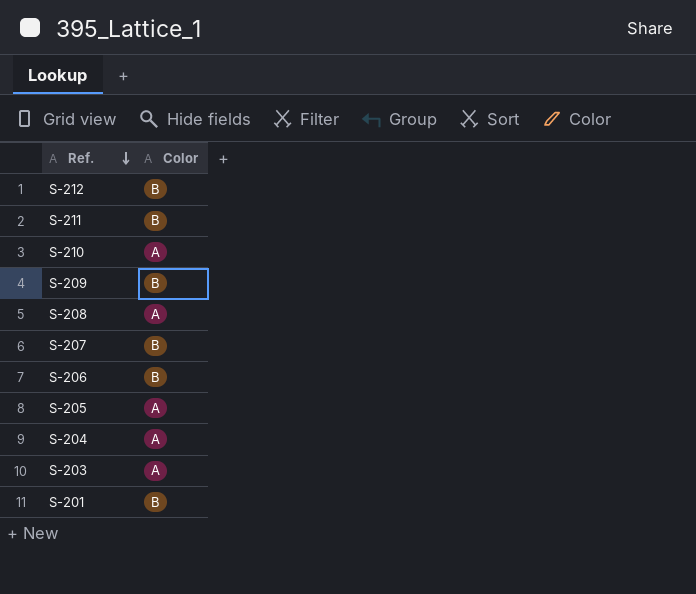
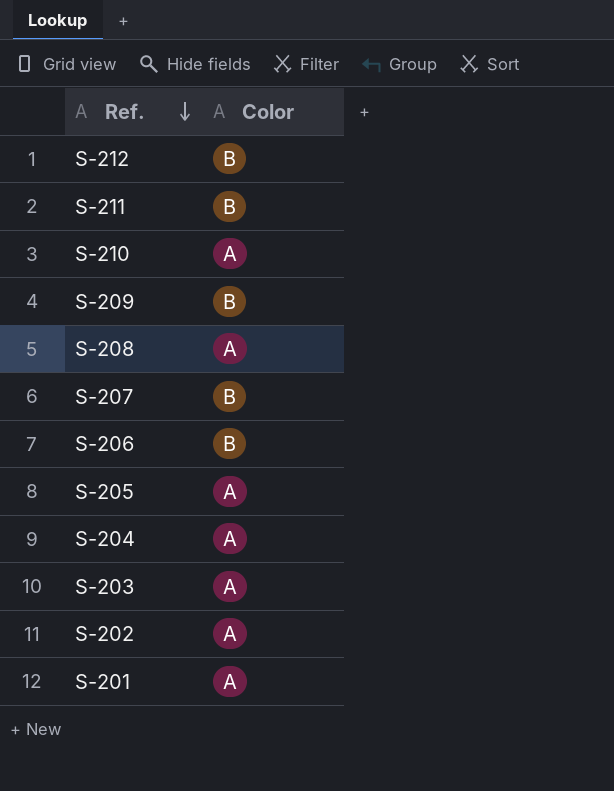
row S-202: none -> A
S-201 | Color: B -> A

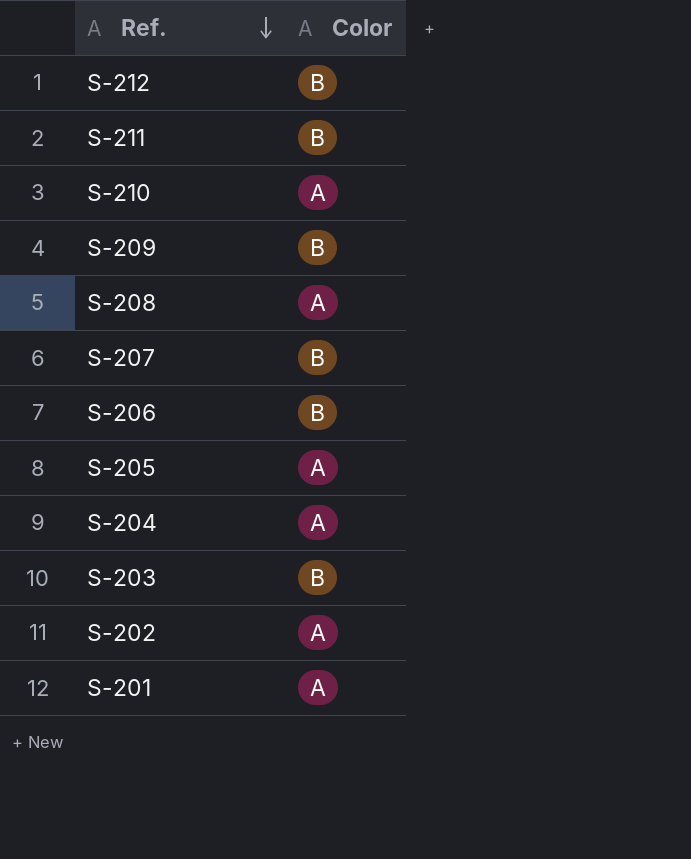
S-203 | Color: A -> B

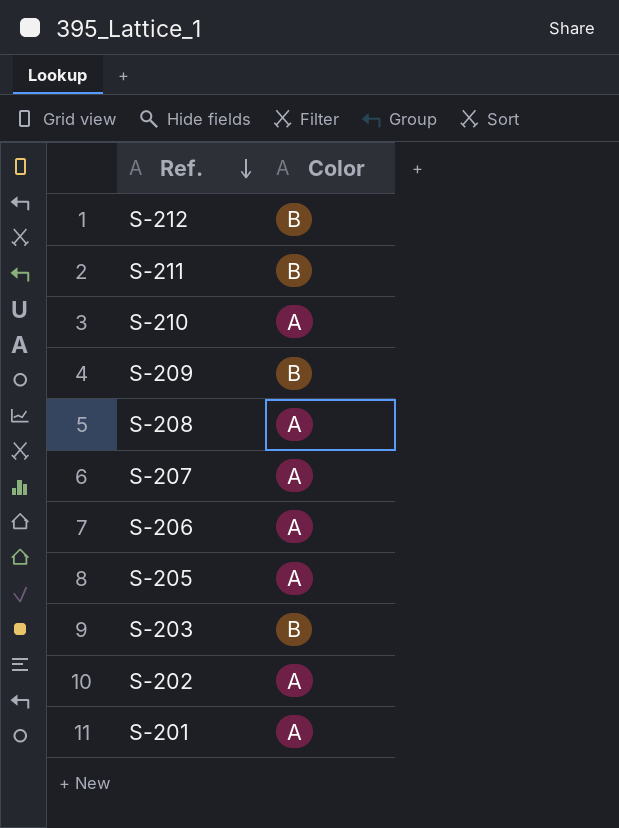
row S-204: A -> none
S-207 | Color: B -> A
S-206 | Color: B -> A

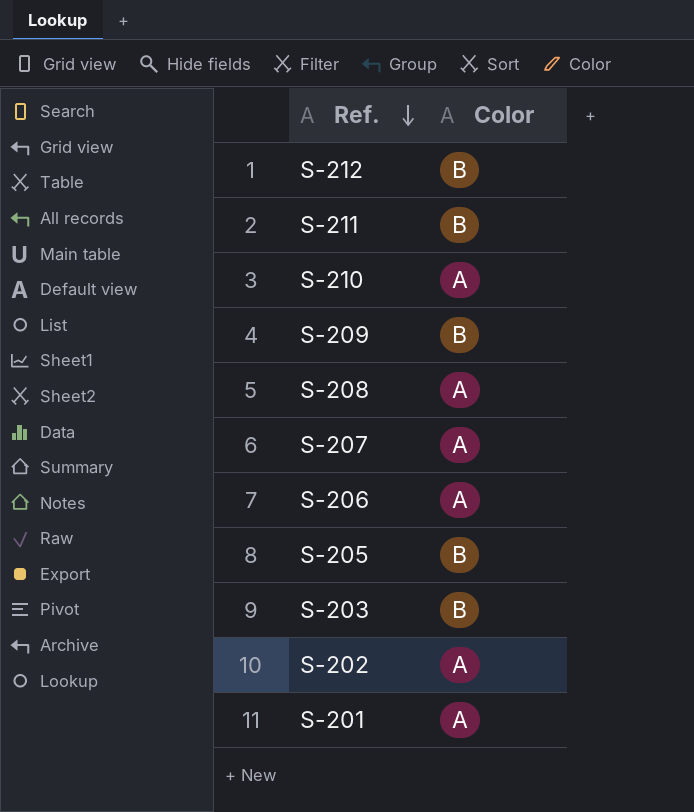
S-205 | Color: A -> B

